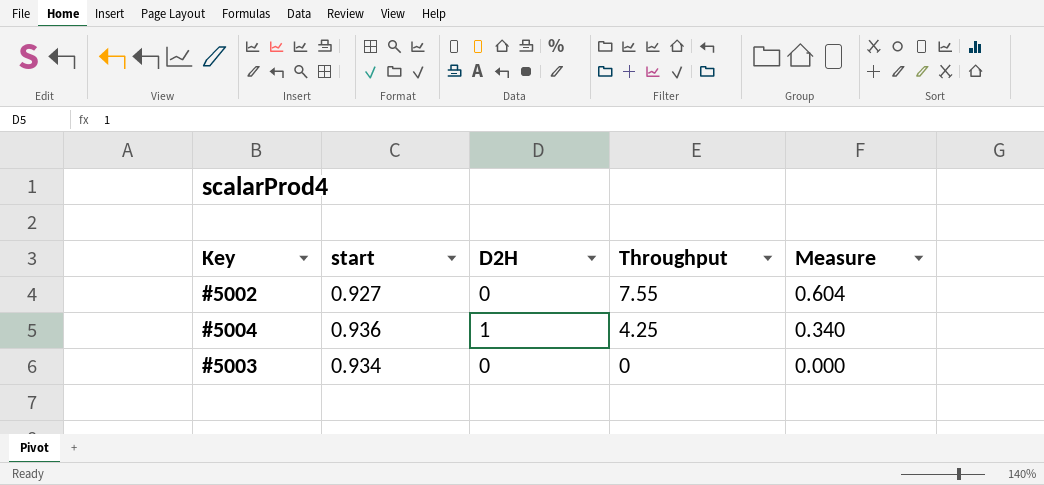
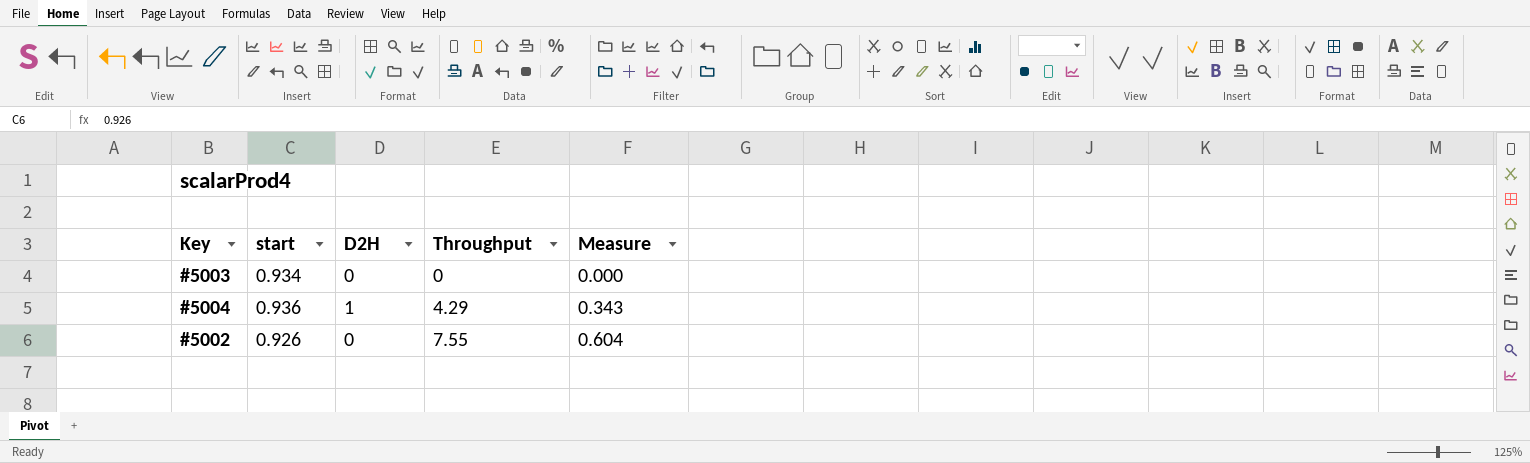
row order: Throughput descending -> Throughput ascending
#5004 | Throughput: 4.25 -> 4.29
#5004 | Measure: 0.340 -> 0.343
#5002 | start: 0.927 -> 0.926

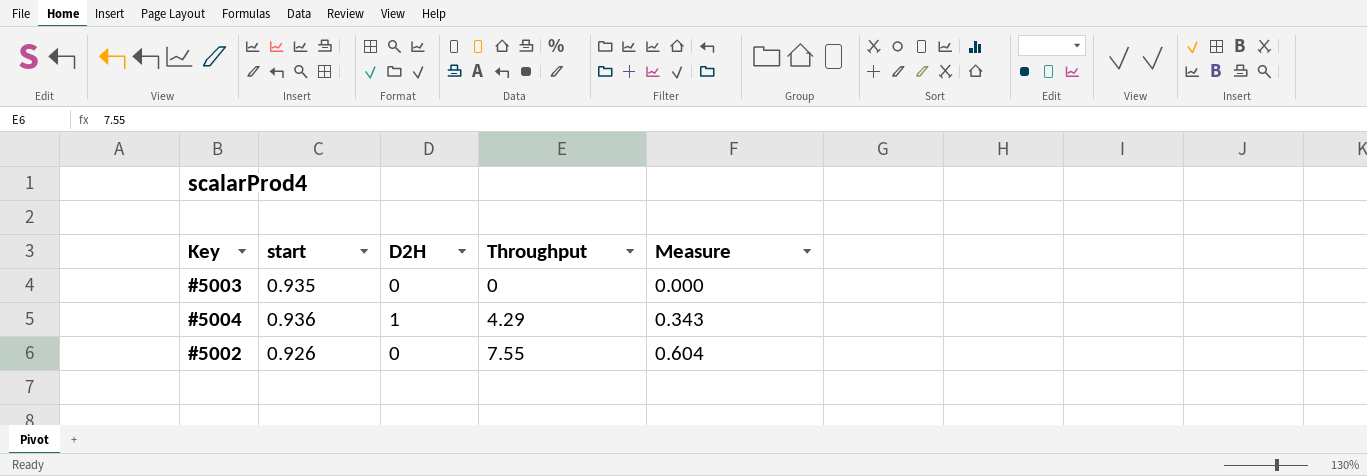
#5003 | start: 0.934 -> 0.935

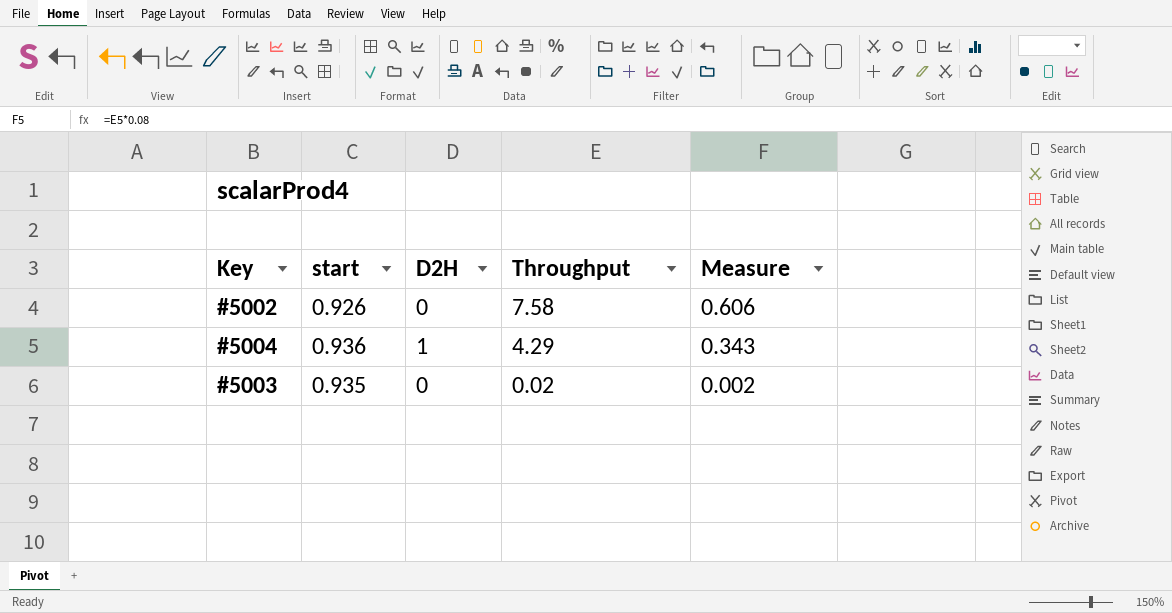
row order: Throughput ascending -> Throughput descending
#5002 | Throughput: 7.55 -> 7.58
#5002 | Measure: 0.604 -> 0.606
#5003 | Throughput: 0 -> 0.02
#5003 | Measure: 0.000 -> 0.002

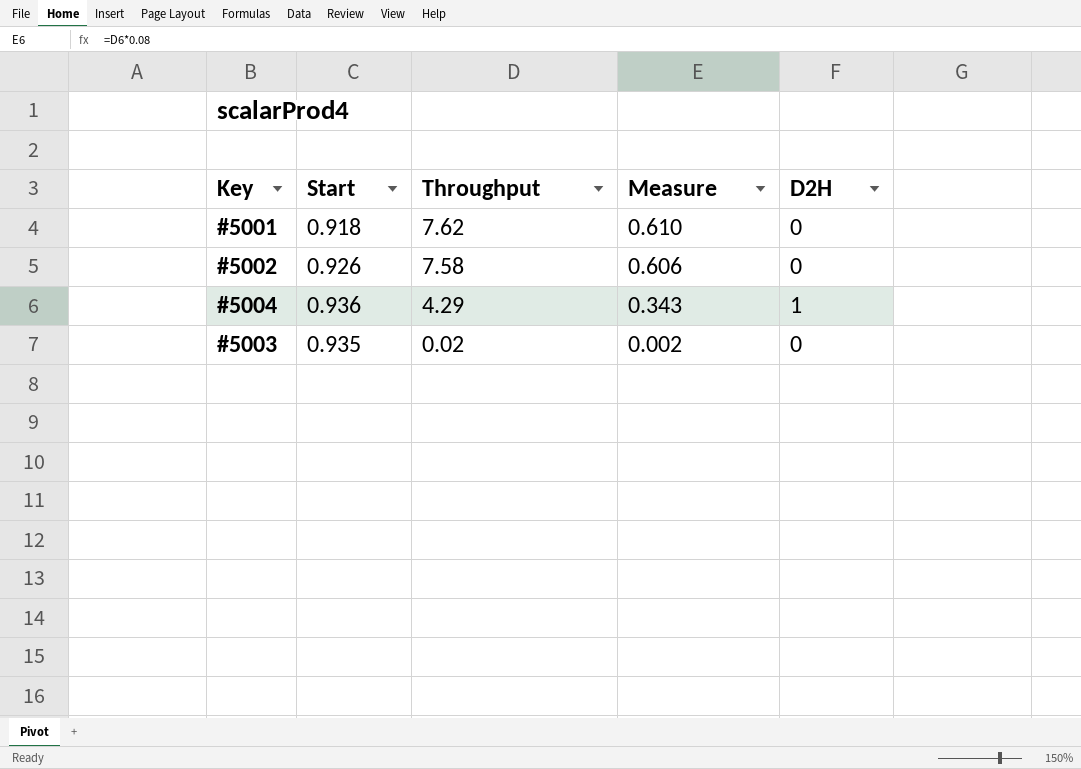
column name: start -> Start
column D2H | position: 3 -> 5
row #5001: none -> 0.918 | 7.62 | 0.610 | 0

